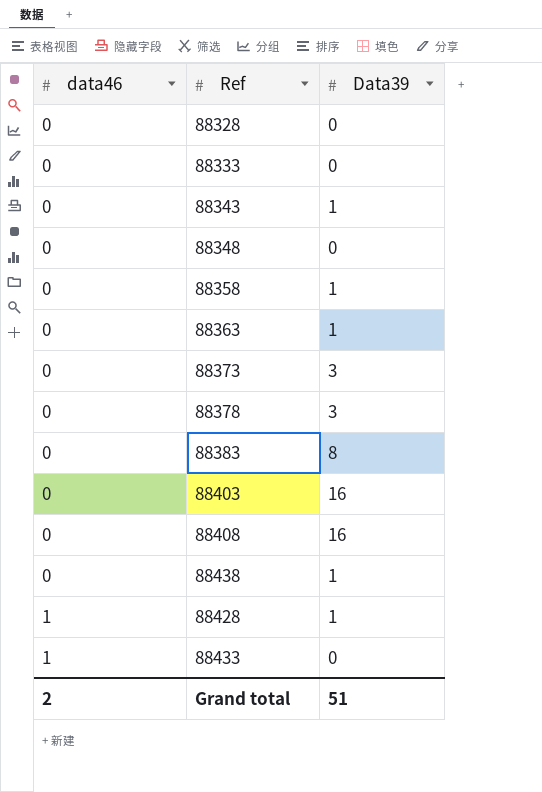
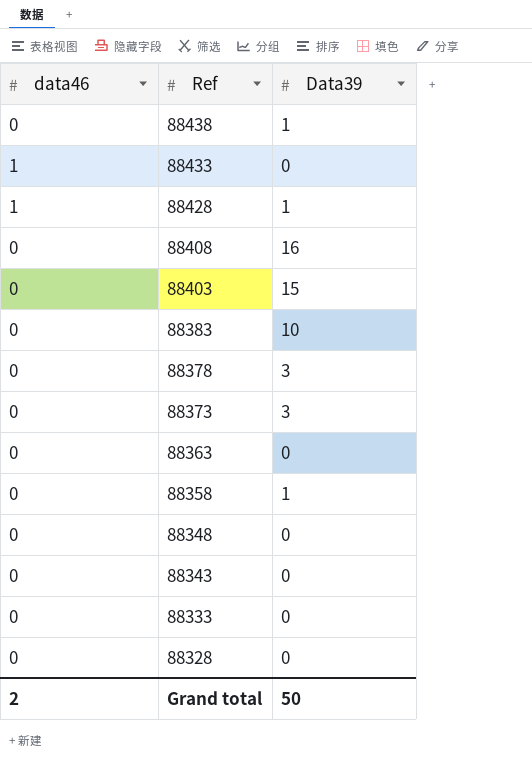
row order: data46 ascending -> Ref descending
88403 | Data39: 16 -> 15
88383 | Data39: 8 -> 10
88363 | Data39: 1 -> 0
88343 | Data39: 1 -> 0
Grand total | Data39: 51 -> 50

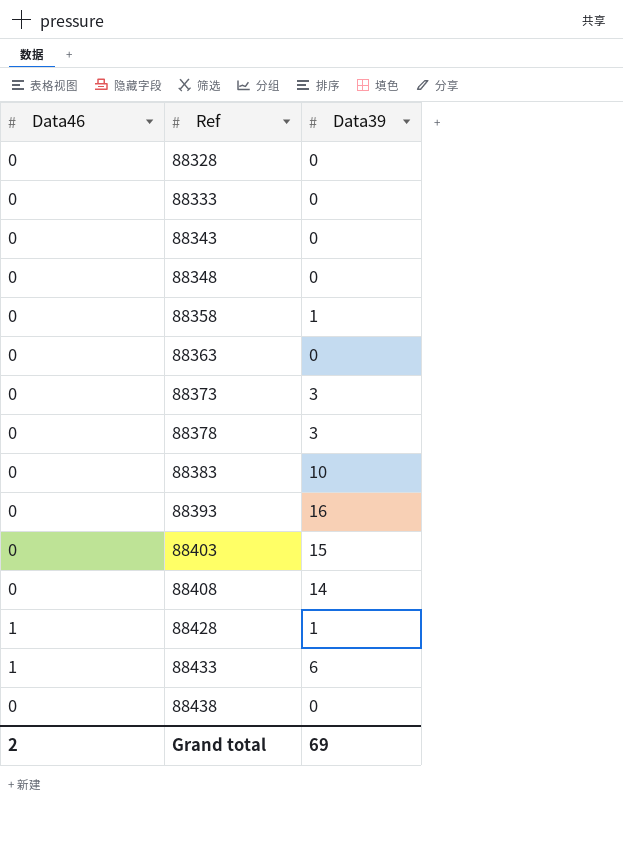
row order: Ref descending -> Ref ascending
column name: data46 -> Data46
row 88393: none -> 0 | 16
88408 | Data39: 16 -> 14
88433 | Data39: 0 -> 6
88438 | Data39: 1 -> 0
Grand total | Data39: 50 -> 69

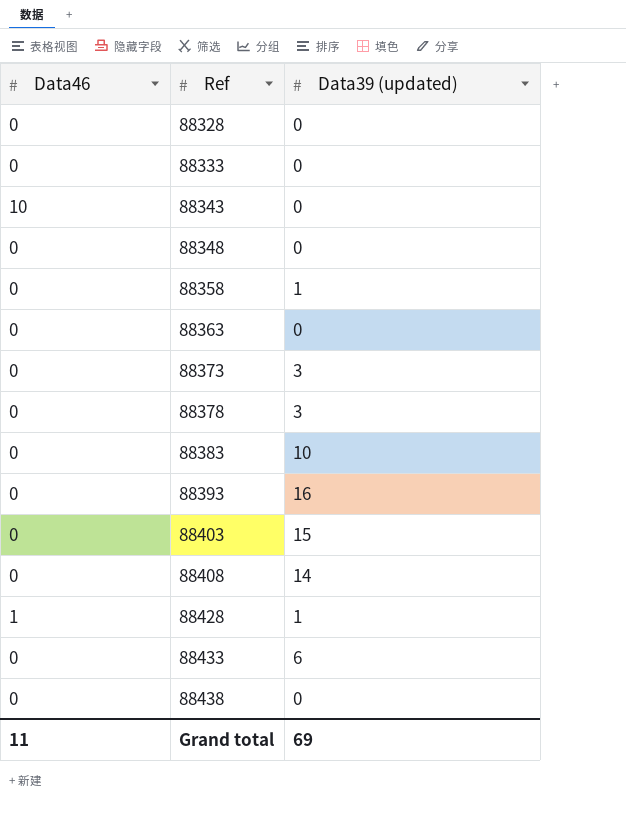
column name: Data39 -> Data39 (updated)
88343 | Data46: 0 -> 10
88433 | Data46: 1 -> 0
Grand total | Data46: 2 -> 11

